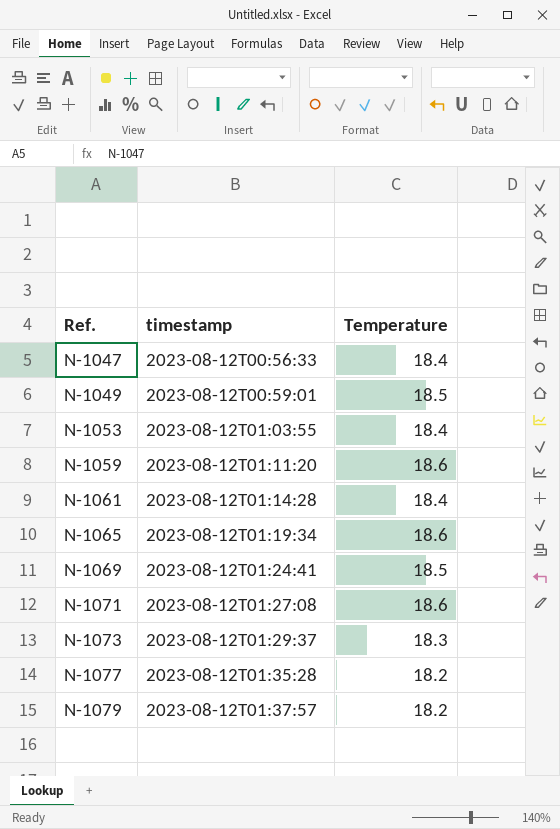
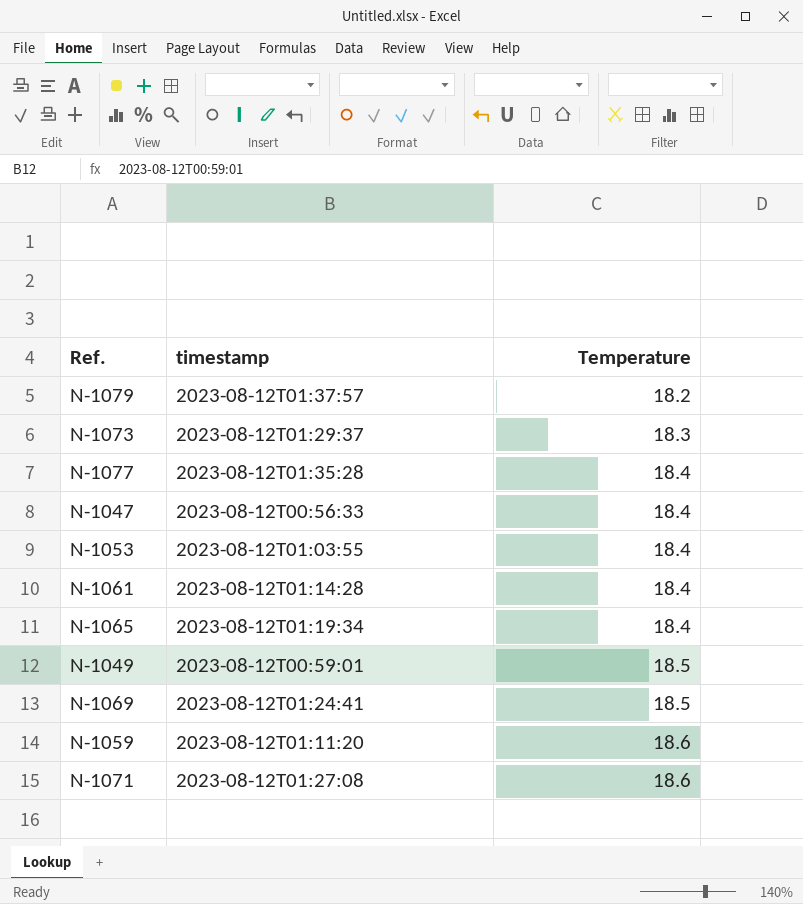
row order: Ref. ascending -> Temperature ascending
N-1077 | Temperature: 18.2 -> 18.4
N-1065 | Temperature: 18.6 -> 18.4

